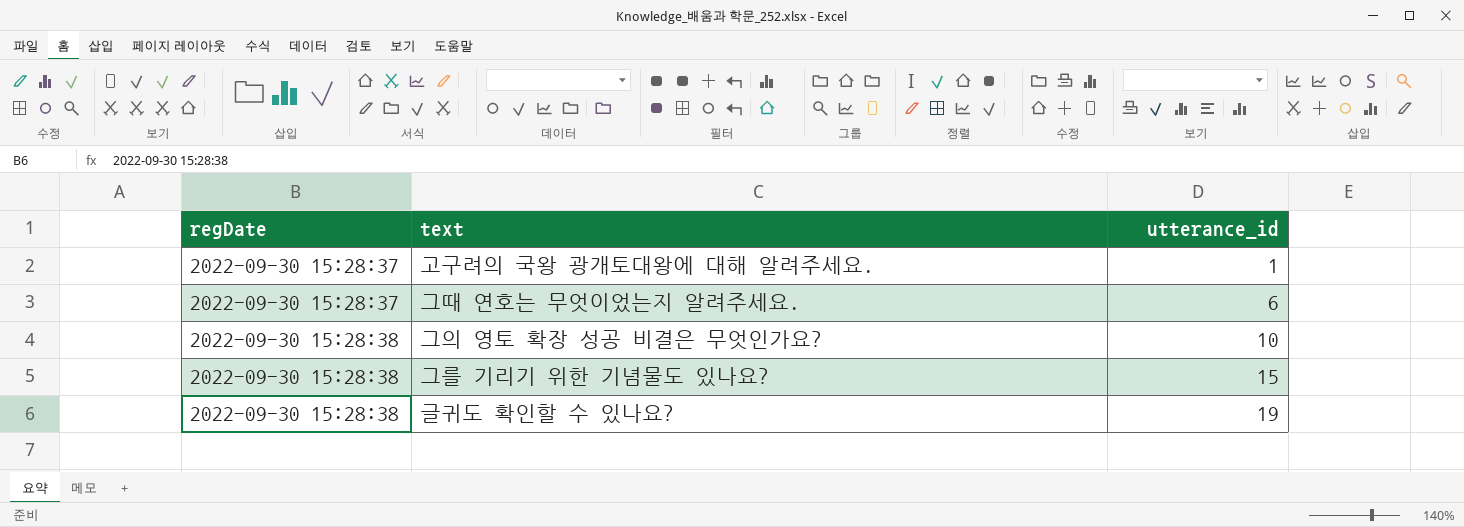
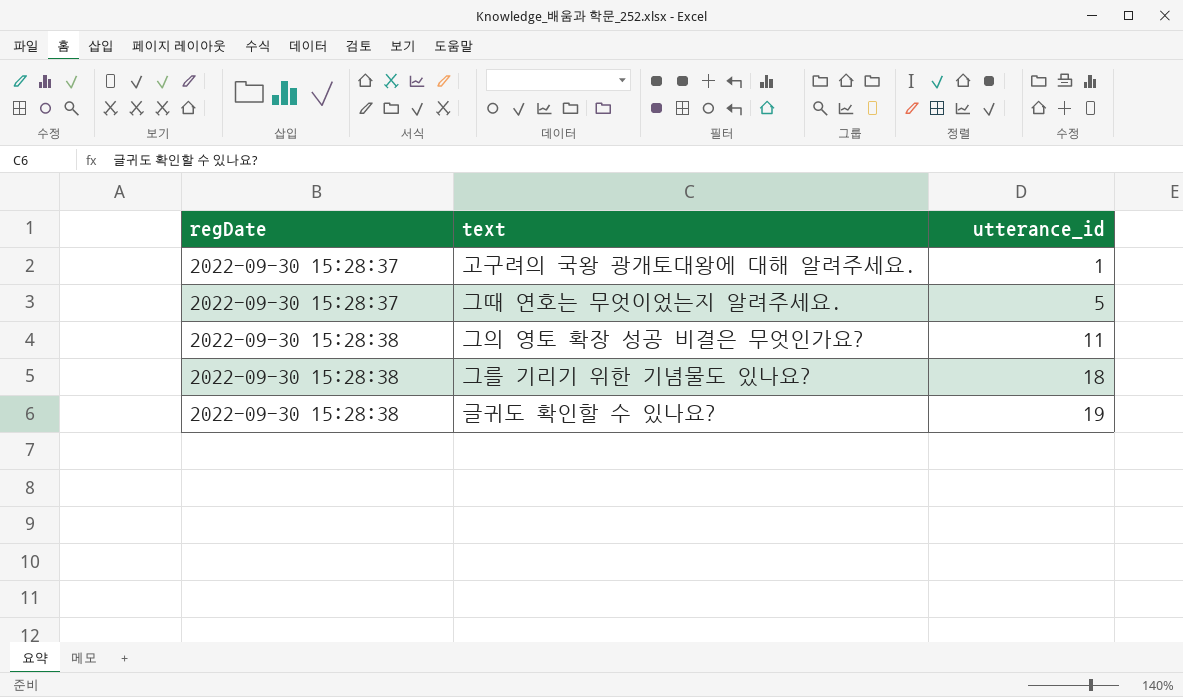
그때 연호는 무엇이었는지 알려주세요. | utterance_id: 6 -> 5
그의 영토 확장 성공 비결은 무엇인가요? | utterance_id: 10 -> 11
그를 기리기 위한 기념물도 있나요? | utterance_id: 15 -> 18

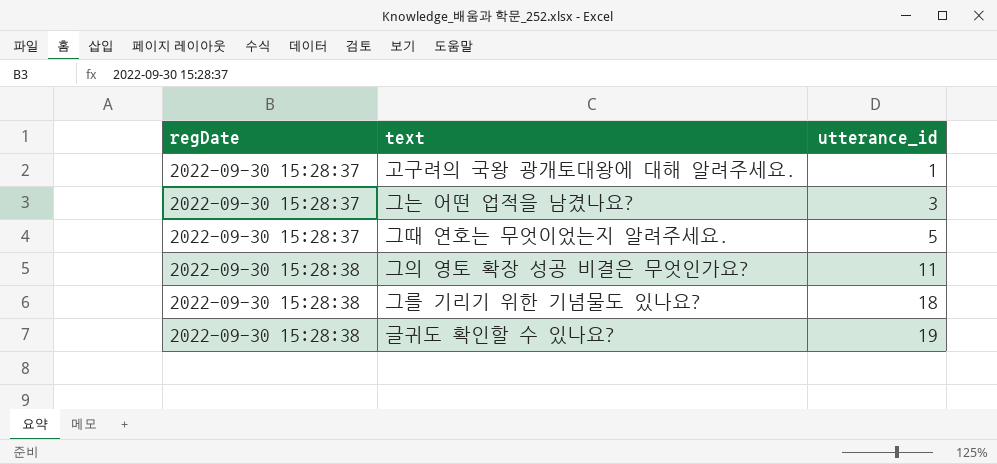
row 그는 어떤 업적을 남겼나요?: none -> 2022-09-30 15:28:37 | 3

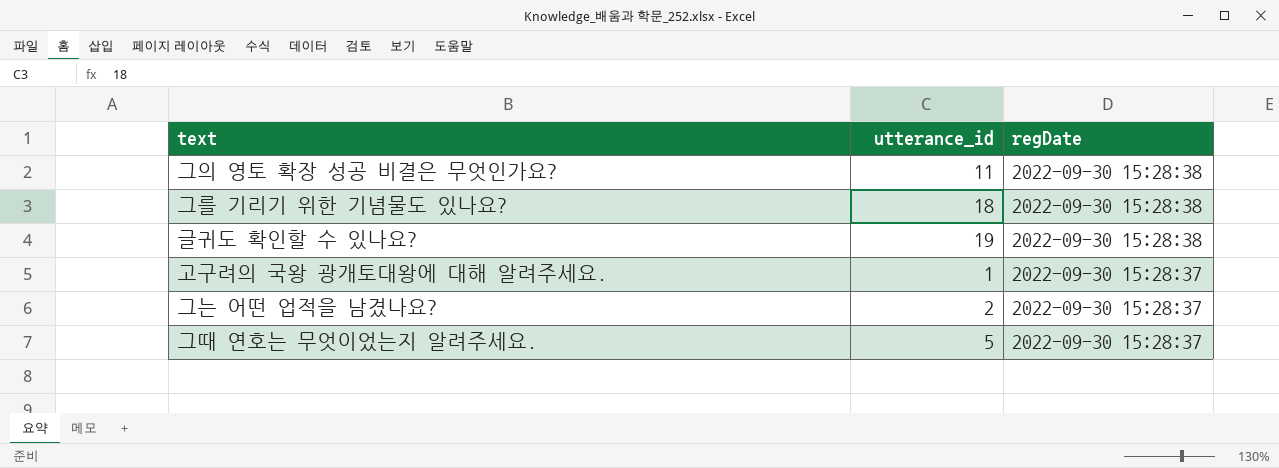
row order: regDate ascending -> regDate descending
column regDate | position: 1 -> 3
그는 어떤 업적을 남겼나요? | utterance_id: 3 -> 2

